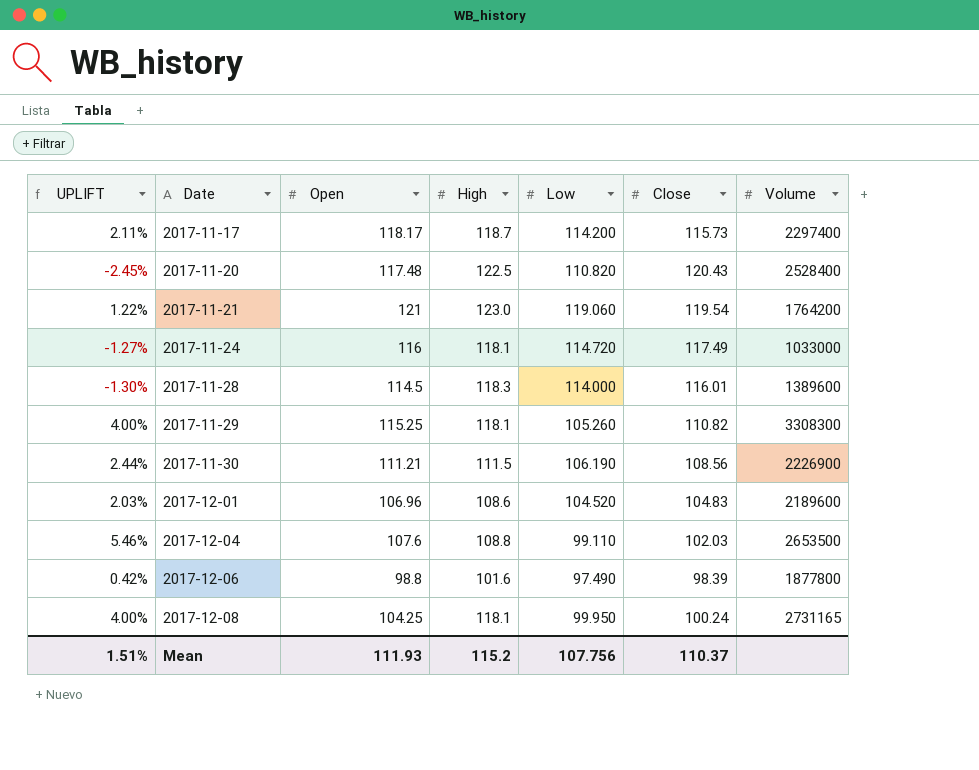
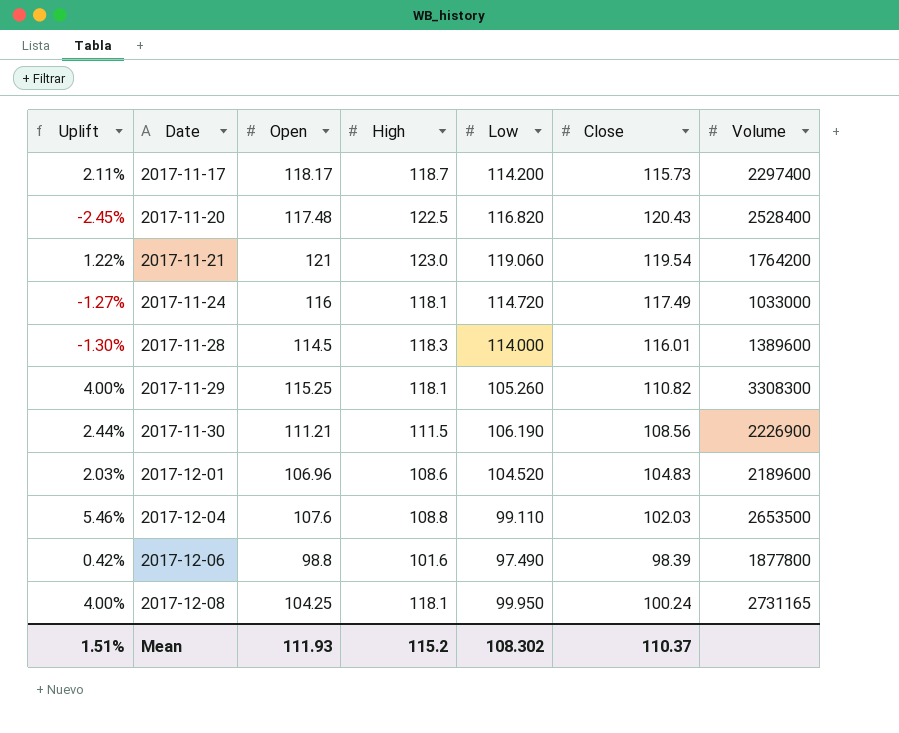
column name: UPLIFT -> Uplift
2017-11-20 | Low: 110.820 -> 116.820
Mean | Low: 107.756 -> 108.302

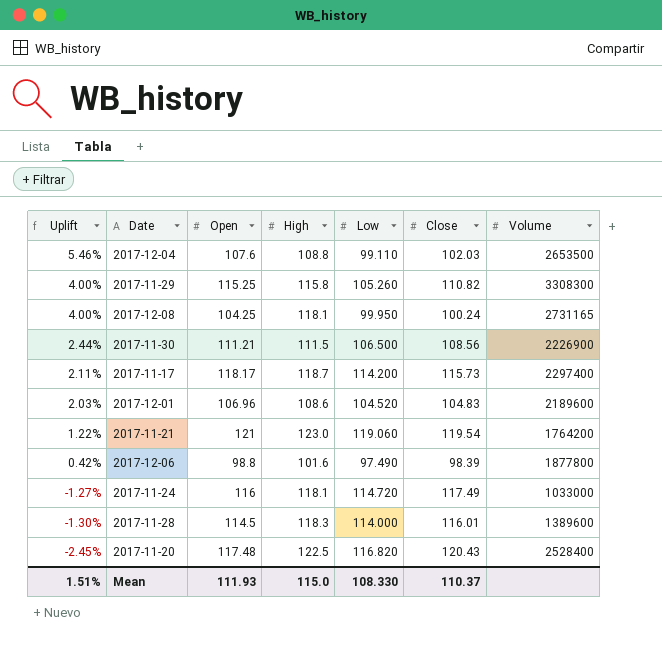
row order: Date ascending -> Uplift descending
2017-11-29 | High: 118.1 -> 115.8
2017-11-30 | Low: 106.190 -> 106.500
Mean | High: 115.2 -> 115.0
Mean | Low: 108.302 -> 108.330

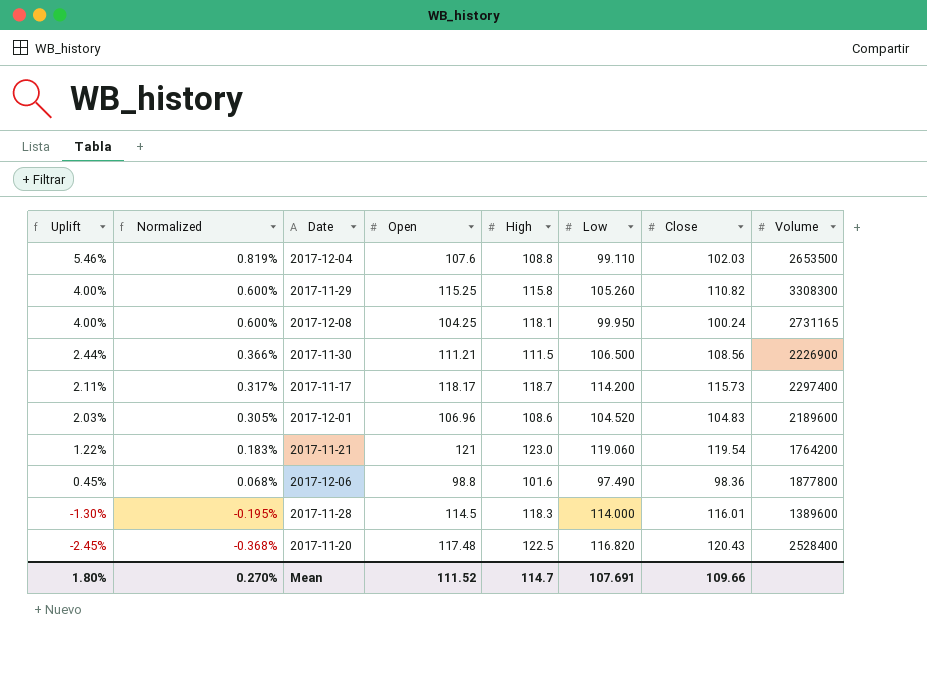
column Normalized | formula: none -> [Uplift] * 0.15
row 2017-11-24: -1.27% | 116 | 118.1 | 114.720 | 117.49 | 1033000 -> none
2017-12-06 | Uplift: 0.42% -> 0.45%
2017-12-06 | Close: 98.39 -> 98.36
Mean | Uplift: 1.51% -> 1.80%
Mean | Open: 111.93 -> 111.52
Mean | High: 115.0 -> 114.7
Mean | Low: 108.330 -> 107.691
Mean | Close: 110.37 -> 109.66

